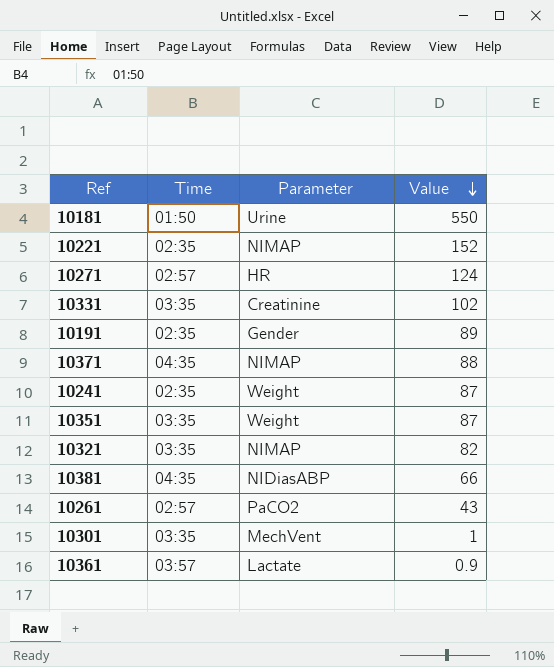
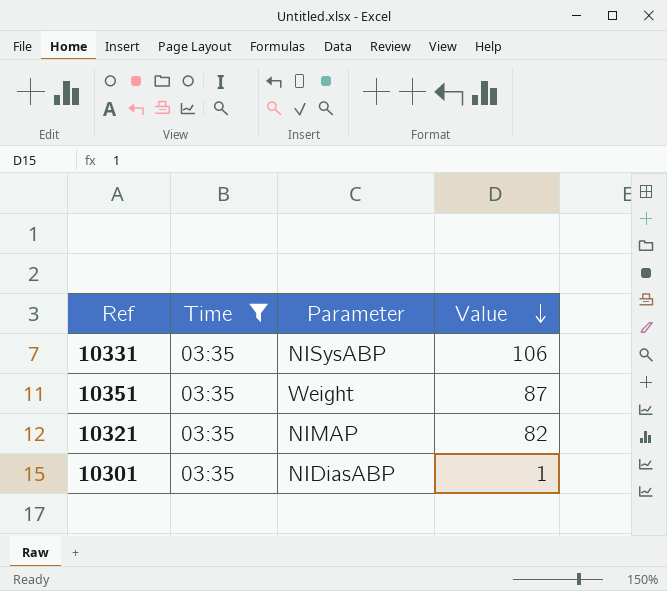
filter: none -> Time = 03:35
10331 | Parameter: Creatinine -> NISysABP
10331 | Value: 102 -> 106
10301 | Parameter: MechVent -> NIDiasABP

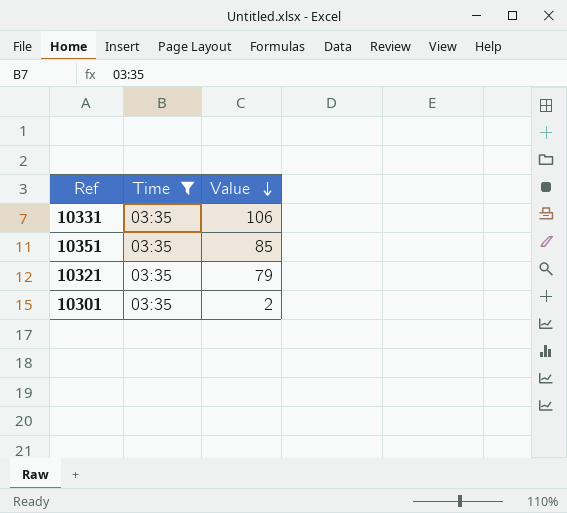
column Parameter | position: 3 -> none
10351 | Value: 87 -> 85
10321 | Value: 82 -> 79
10301 | Value: 1 -> 2

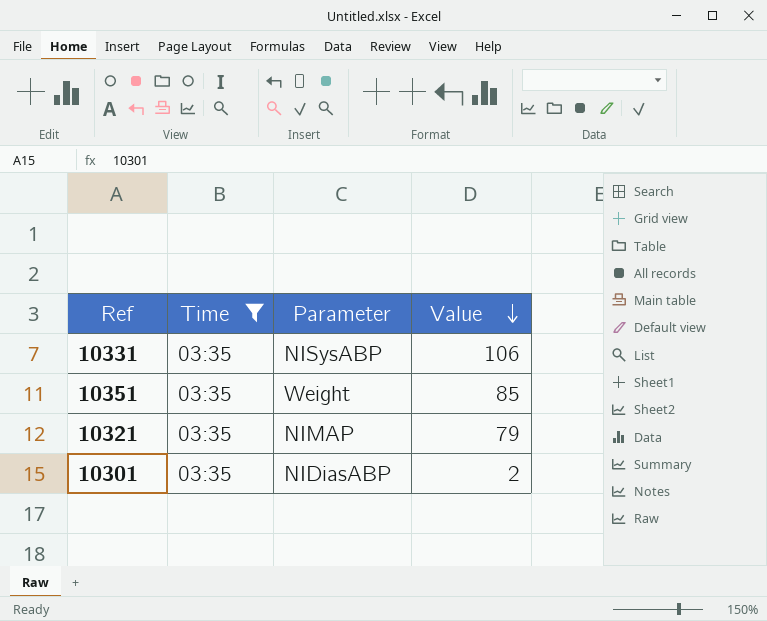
column Parameter | position: none -> 3

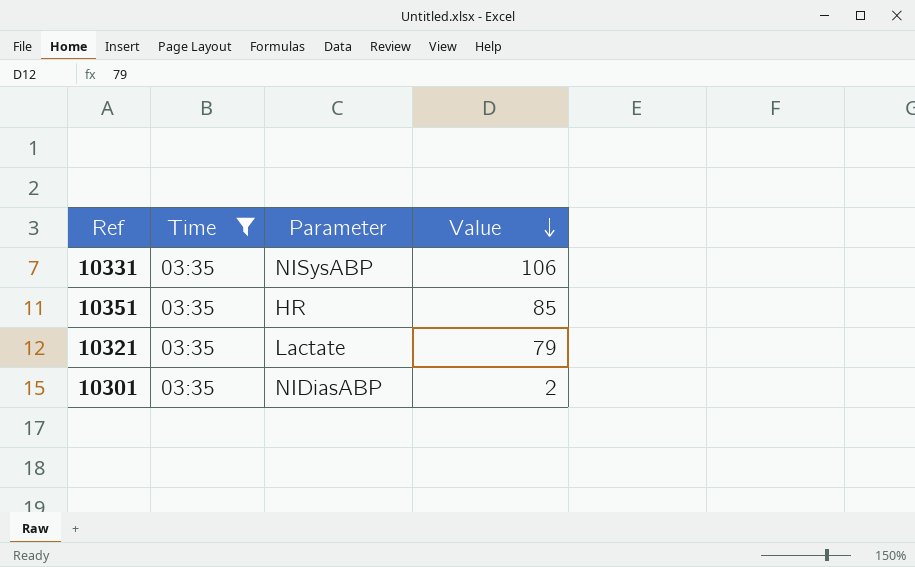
10351 | Parameter: Weight -> HR
10321 | Parameter: NIMAP -> Lactate

